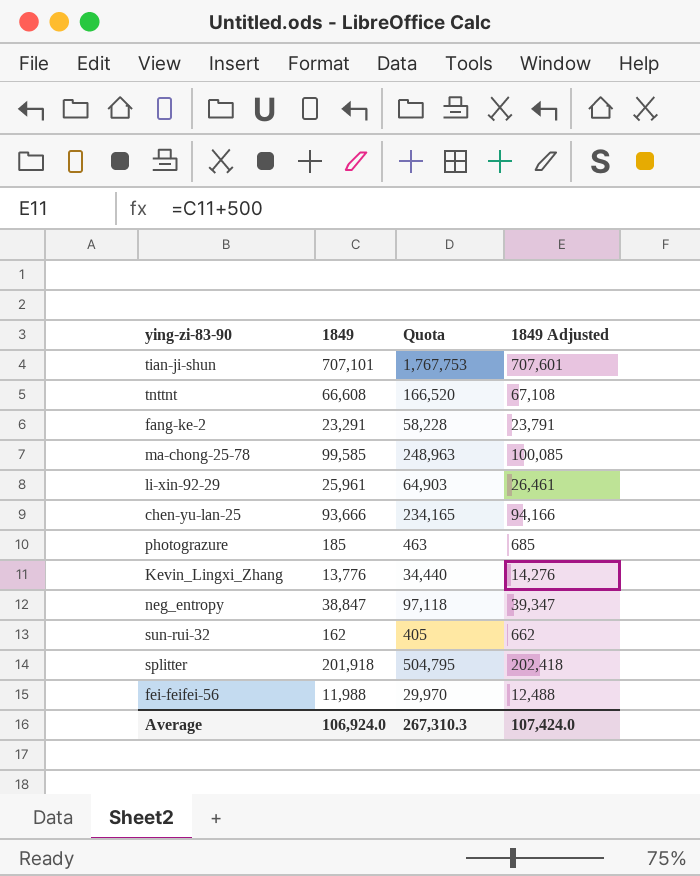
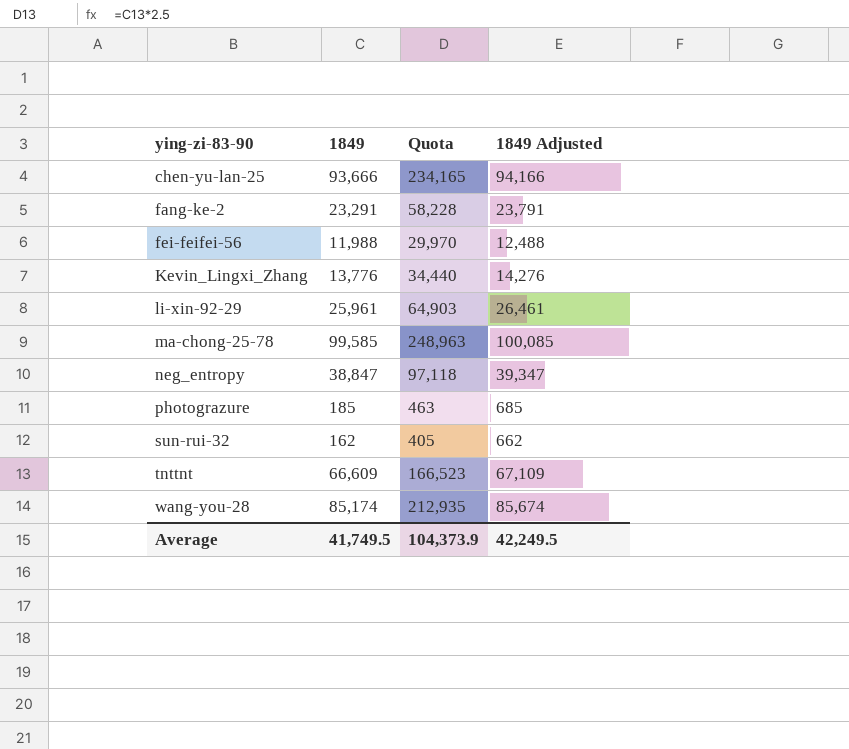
row order: none -> ying-zi-83-90 ascending
row tian-ji-shun: 707,101 | 1,767,753 | 707,601 -> none
row splitter: 201,918 | 504,795 | 202,418 -> none
tnttnt | 1849: 66,608 -> 66,609
tnttnt | Quota: 166,520 -> 166,523
tnttnt | 1849 Adjusted: 67,108 -> 67,109
row wang-you-28: none -> 85,174 | 212,935 | 85,674
Average | 1849: 106,924.0 -> 41,749.5
Average | Quota: 267,310.3 -> 104,373.9
Average | 1849 Adjusted: 107,424.0 -> 42,249.5

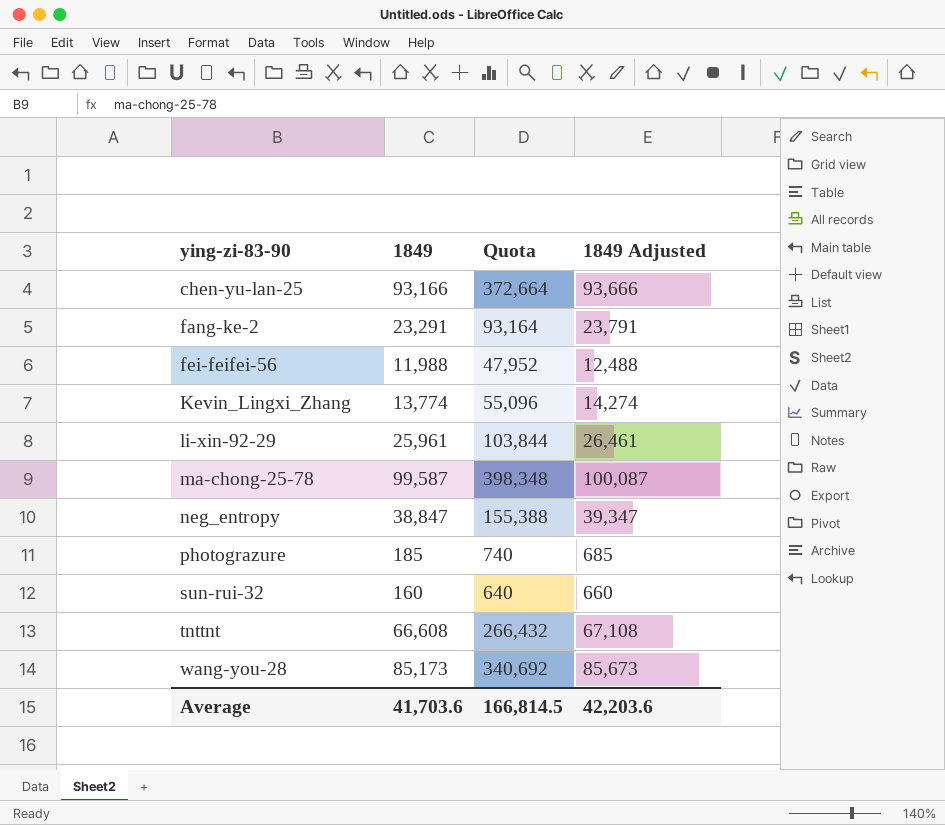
column Quota | formula: [1849] * 2.5 -> [1849] * 4
chen-yu-lan-25 | 1849: 93,666 -> 93,166
chen-yu-lan-25 | 1849 Adjusted: 94,166 -> 93,666
Kevin_Lingxi_Zhang | 1849: 13,776 -> 13,774
Kevin_Lingxi_Zhang | 1849 Adjusted: 14,276 -> 14,274
ma-chong-25-78 | 1849: 99,585 -> 99,587
ma-chong-25-78 | 1849 Adjusted: 100,085 -> 100,087
sun-rui-32 | 1849: 162 -> 160
sun-rui-32 | 1849 Adjusted: 662 -> 660
tnttnt | 1849: 66,609 -> 66,608
tnttnt | 1849 Adjusted: 67,109 -> 67,108
wang-you-28 | 1849: 85,174 -> 85,173
wang-you-28 | 1849 Adjusted: 85,674 -> 85,673
Average | 1849: 41,749.5 -> 41,703.6
Average | Quota: 104,373.9 -> 166,814.5
Average | 1849 Adjusted: 42,249.5 -> 42,203.6

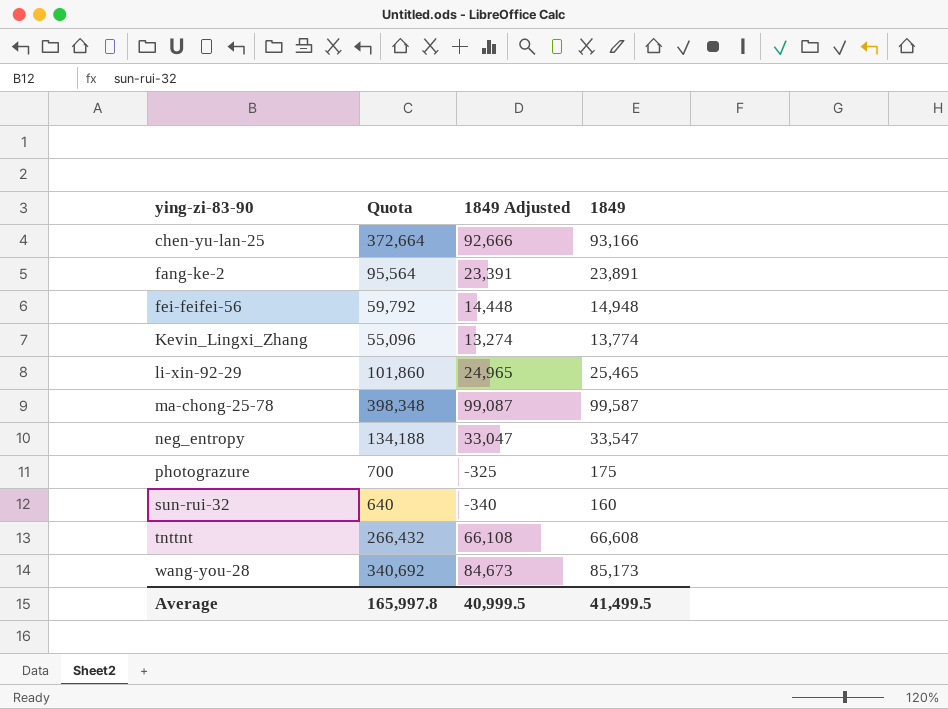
column 1849 Adjusted | formula: [1849] + 500 -> [1849] - 500
column 1849 | position: 2 -> 4
fang-ke-2 | Quota: 93,164 -> 95,564
fang-ke-2 | 1849: 23,291 -> 23,891
fei-feifei-56 | Quota: 47,952 -> 59,792
fei-feifei-56 | 1849: 11,988 -> 14,948
li-xin-92-29 | Quota: 103,844 -> 101,860
li-xin-92-29 | 1849: 25,961 -> 25,465
neg_entropy | Quota: 155,388 -> 134,188
neg_entropy | 1849: 38,847 -> 33,547
photograzure | Quota: 740 -> 700
photograzure | 1849: 185 -> 175
Average | Quota: 166,814.5 -> 165,997.8
Average | 1849 Adjusted: 42,203.6 -> 40,999.5
Average | 1849: 41,703.6 -> 41,499.5

